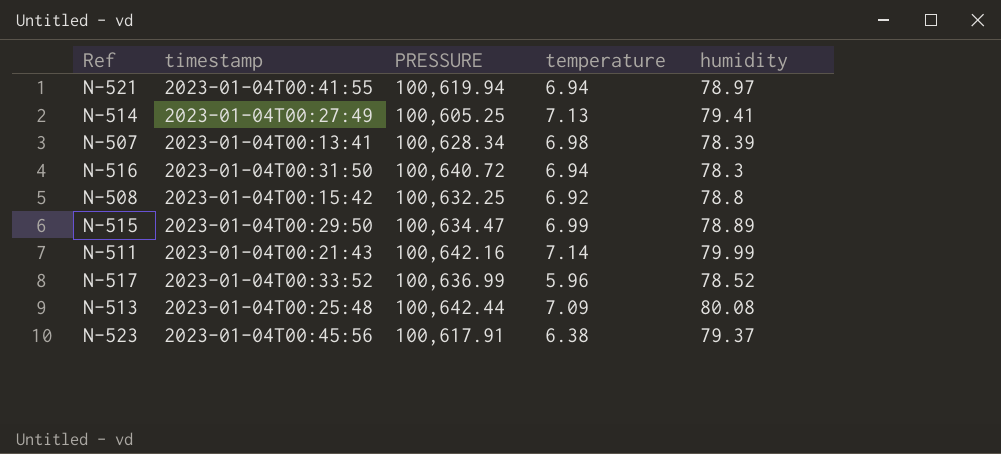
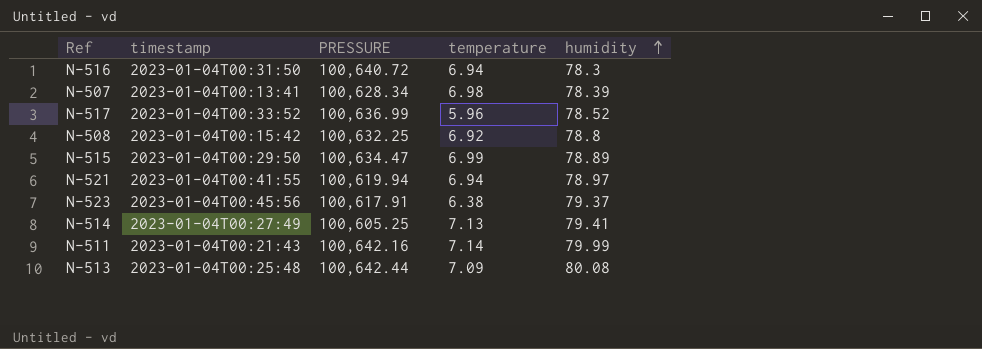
row order: none -> humidity ascending

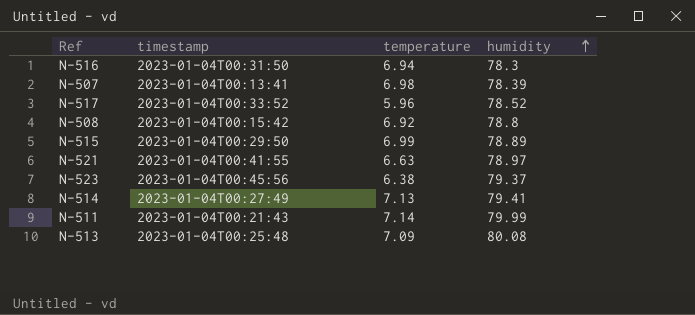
column PRESSURE | position: 3 -> none
N-521 | temperature: 6.94 -> 6.63

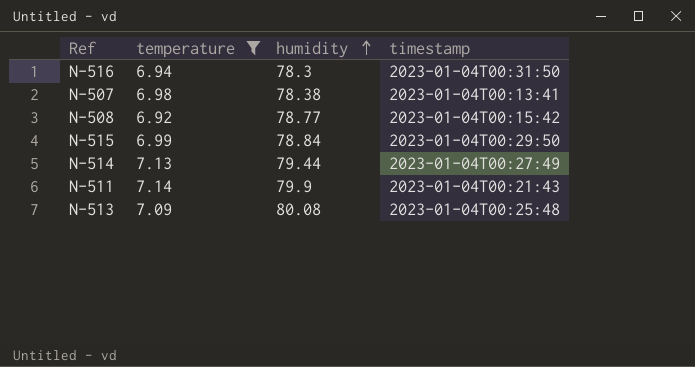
filter: none -> temperature >= 6.92
column timestamp | position: 2 -> 4
N-507 | humidity: 78.39 -> 78.38
N-508 | humidity: 78.8 -> 78.77
N-515 | humidity: 78.89 -> 78.84
N-514 | humidity: 79.41 -> 79.44
N-511 | humidity: 79.99 -> 79.9

